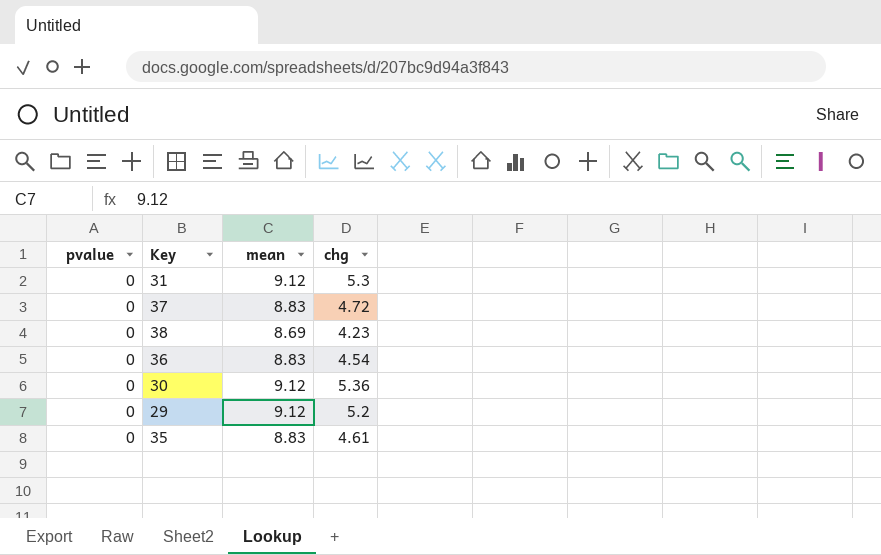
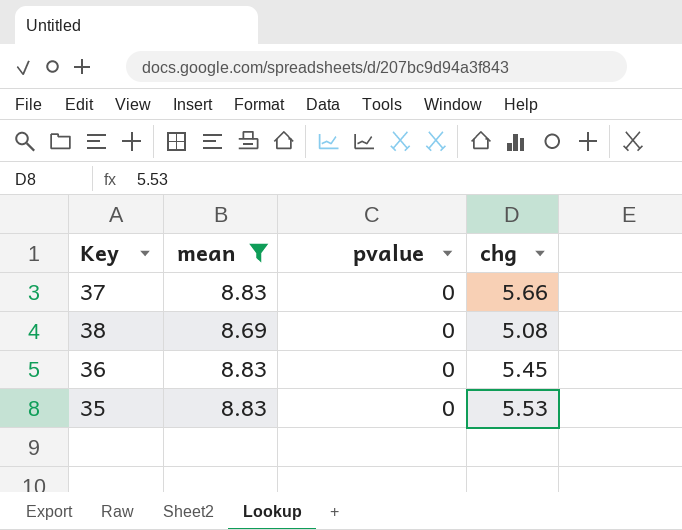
filter: none -> mean != 9.12
column pvalue | position: 1 -> 3
37 | chg: 4.72 -> 5.66
38 | chg: 4.23 -> 5.08
36 | chg: 4.54 -> 5.45
35 | chg: 4.61 -> 5.53

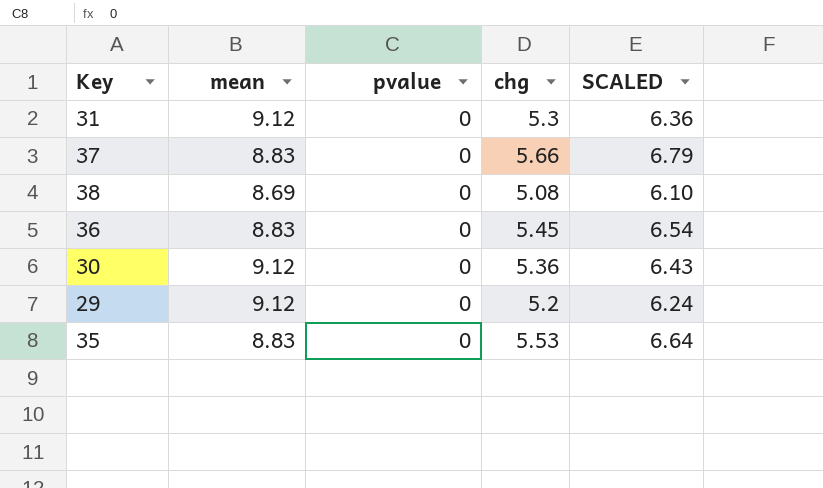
filter: mean != 9.12 -> none
column SCALED | formula: none -> [chg] * 1.2

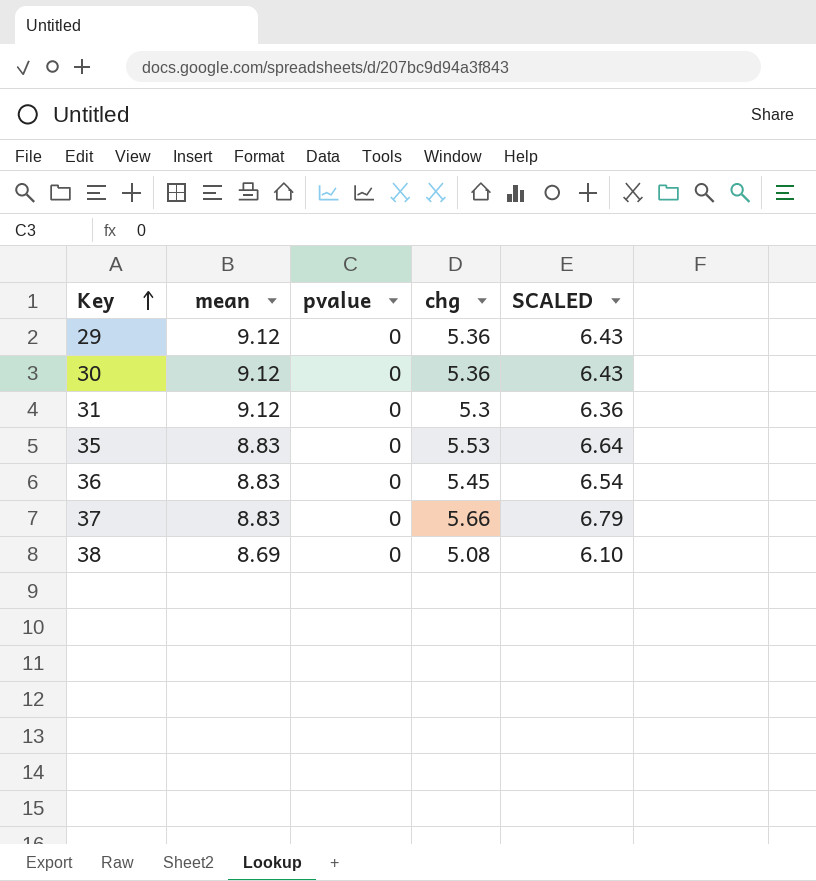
row order: none -> Key ascending
29 | chg: 5.2 -> 5.36
29 | SCALED: 6.24 -> 6.43

